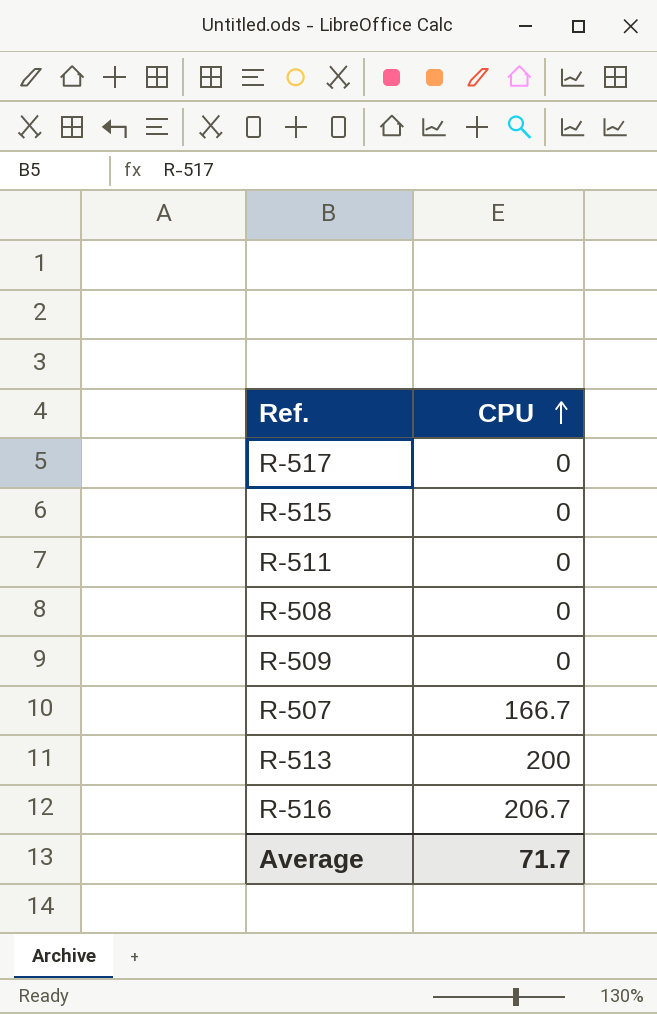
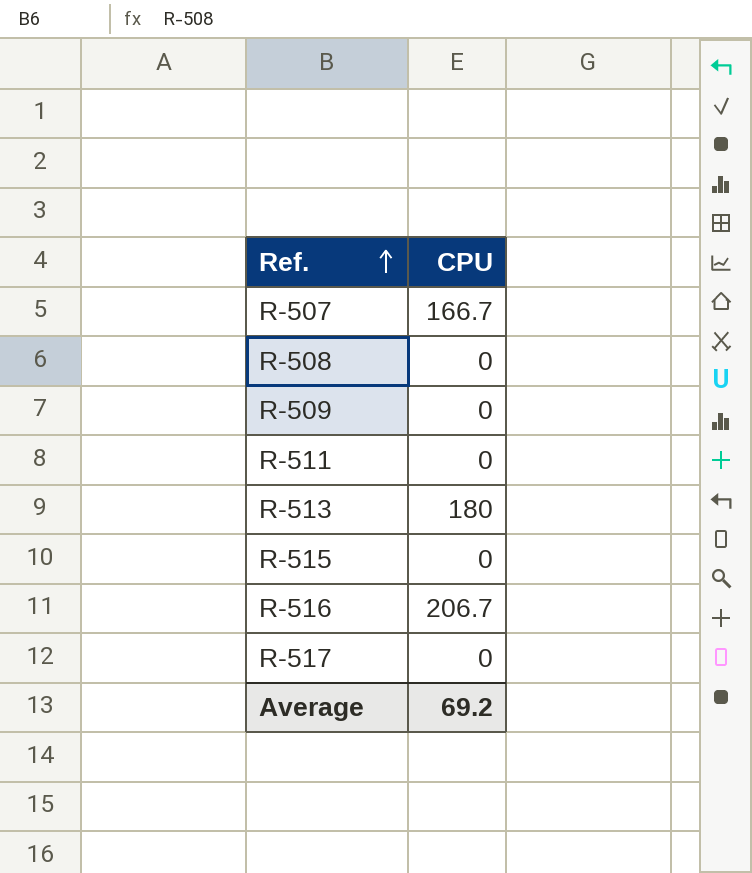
row order: CPU ascending -> Ref. ascending
R-513 | CPU: 200 -> 180
Average | CPU: 71.7 -> 69.2

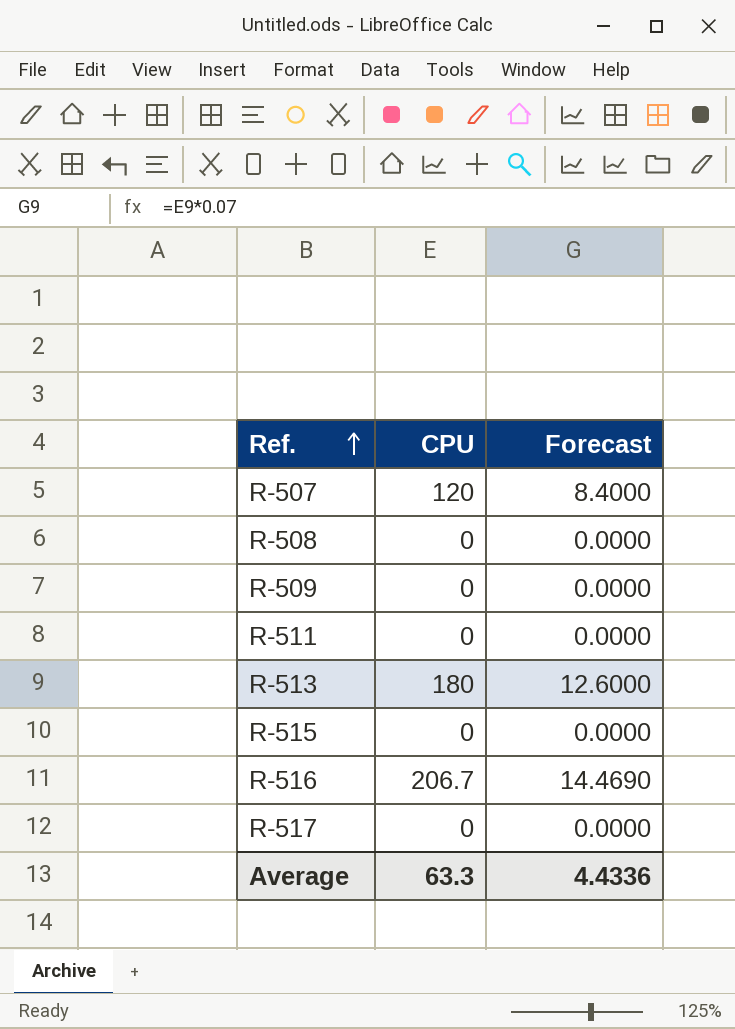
column Forecast | formula: none -> [CPU] * 0.07
R-507 | CPU: 166.7 -> 120
Average | CPU: 69.2 -> 63.3

